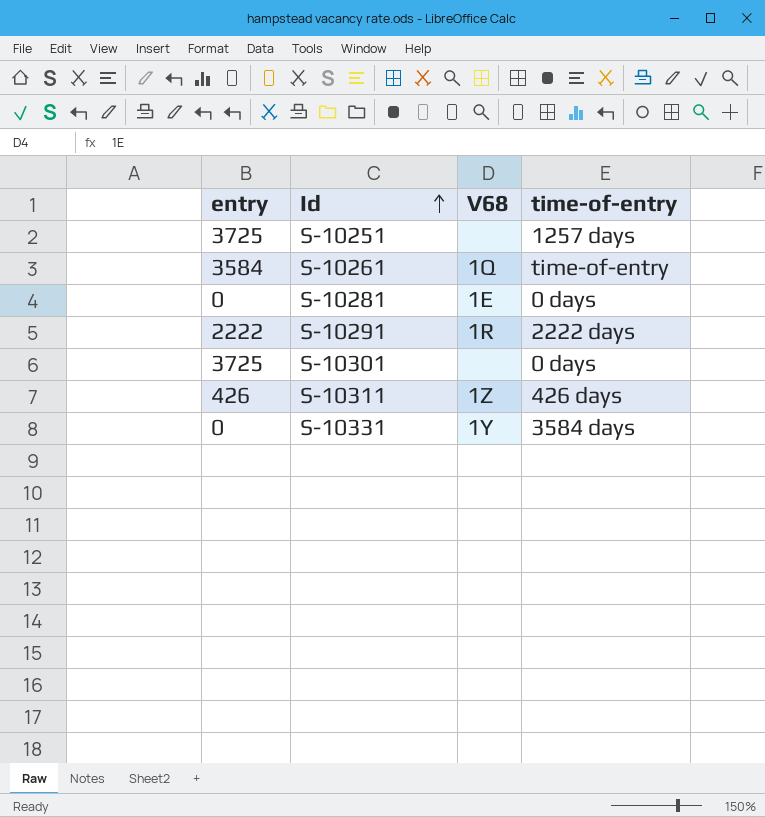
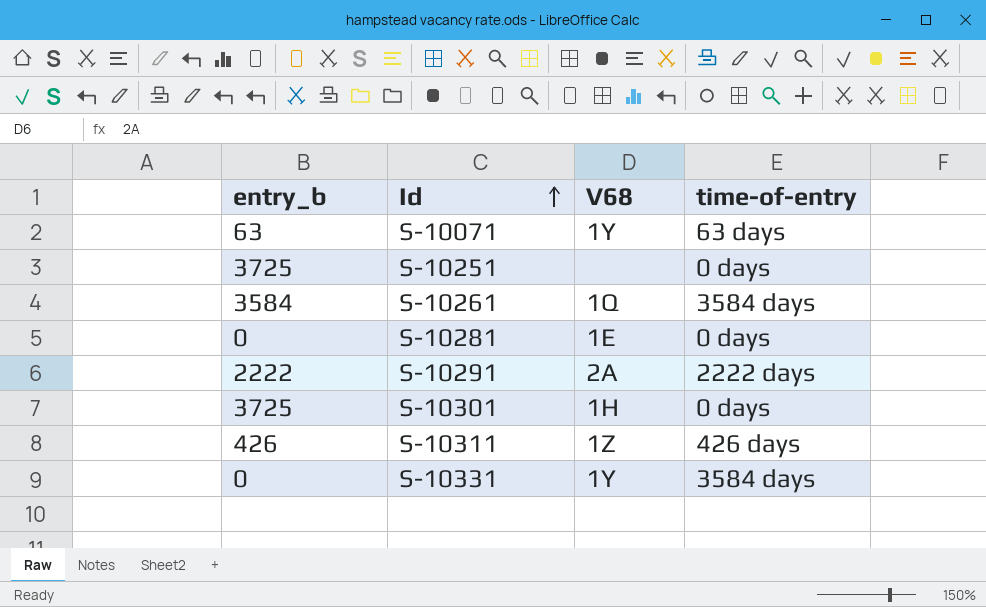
column name: entry -> entry_b
row S-10071: none -> 63 | 1Y | 63 days
S-10251 | time-of-entry: 1257 days -> 0 days
S-10261 | time-of-entry: time-of-entry -> 3584 days
S-10291 | V68: 1R -> 2A
S-10301 | V68: none -> 1H

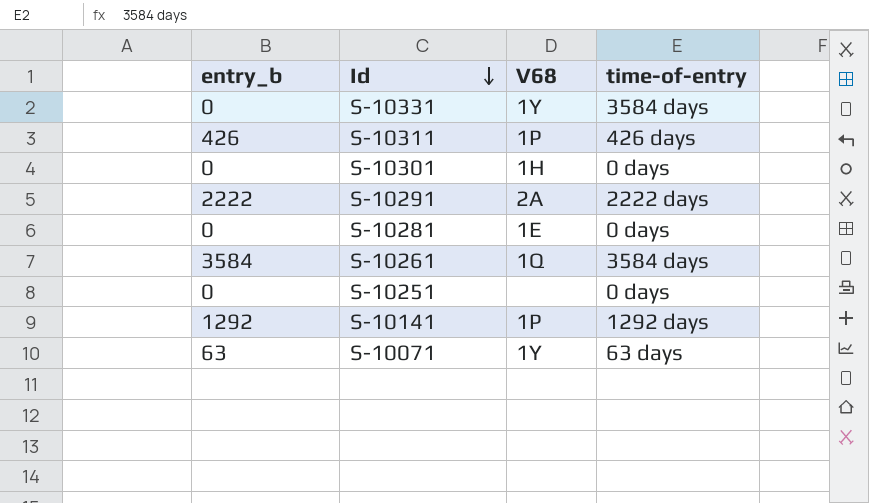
row order: Id ascending -> Id descending
S-10311 | V68: 1Z -> 1P
S-10301 | entry_b: 3725 -> 0
S-10251 | entry_b: 3725 -> 0
row S-10141: none -> 1292 | 1P | 1292 days

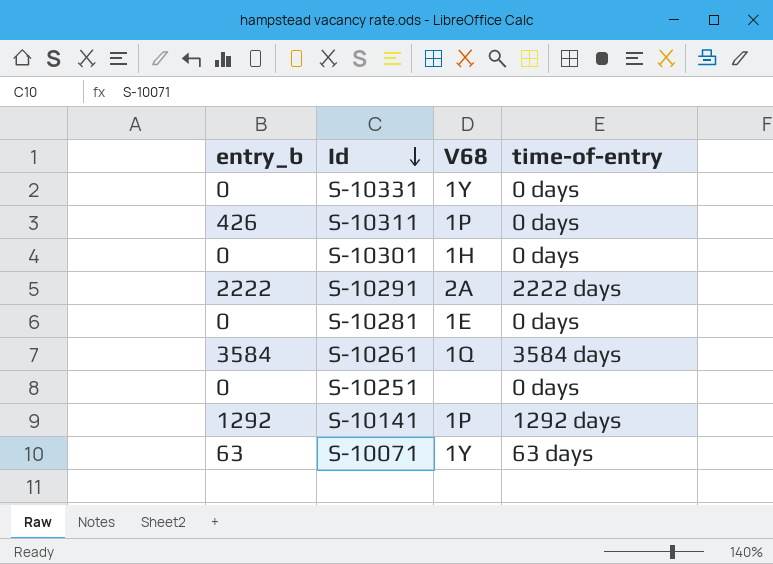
S-10331 | time-of-entry: 3584 days -> 0 days
S-10311 | time-of-entry: 426 days -> 0 days

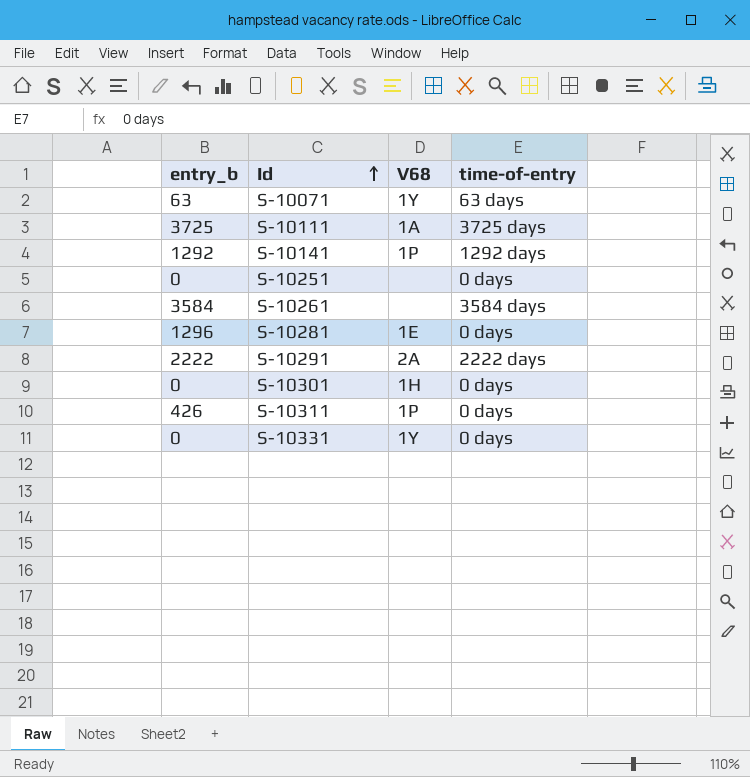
row order: Id descending -> Id ascending
row S-10111: none -> 3725 | 1A | 3725 days
S-10261 | V68: 1Q -> none
S-10281 | entry_b: 0 -> 1296

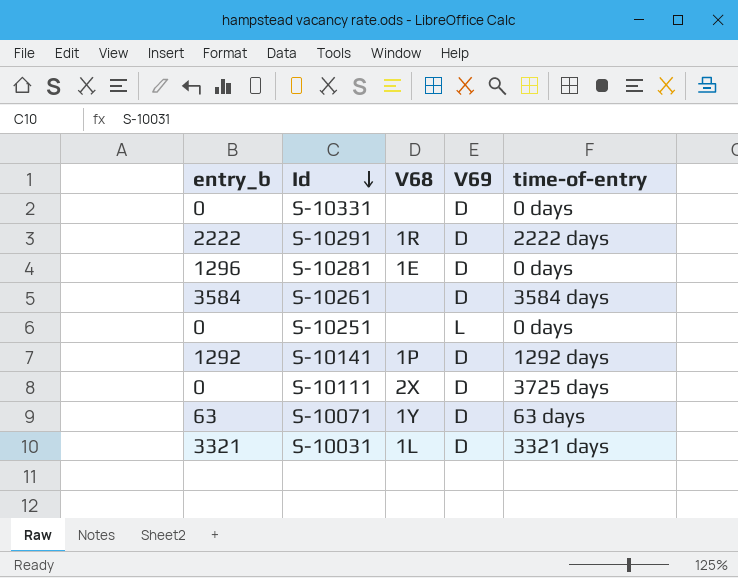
row order: Id ascending -> Id descending
column V69 | position: none -> 4
row S-10301: 0 | 1H | 0 days -> none
row S-10311: 426 | 1P | 0 days -> none
S-10331 | V68: 1Y -> none
S-10291 | V68: 2A -> 1R
S-10111 | entry_b: 3725 -> 0
S-10111 | V68: 1A -> 2X
row S-10031: none -> 3321 | 1L | D | 3321 days

